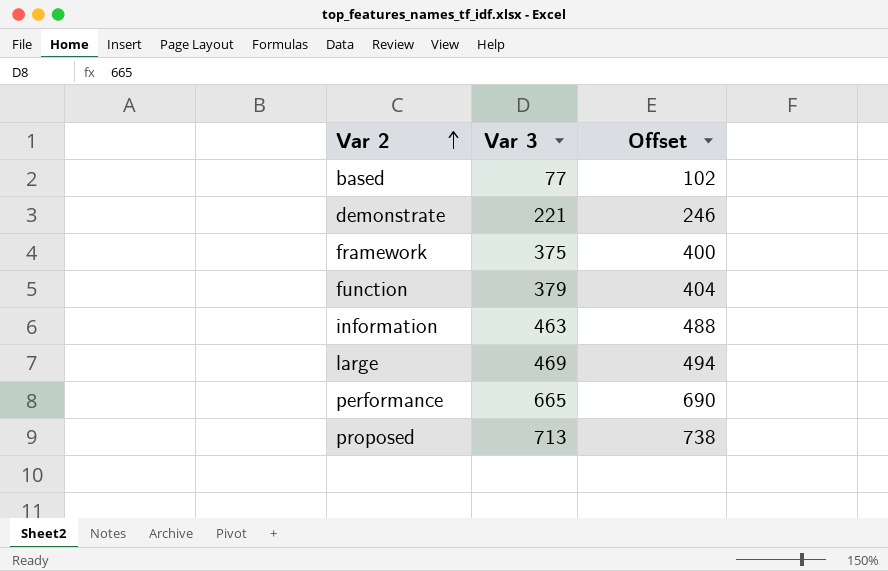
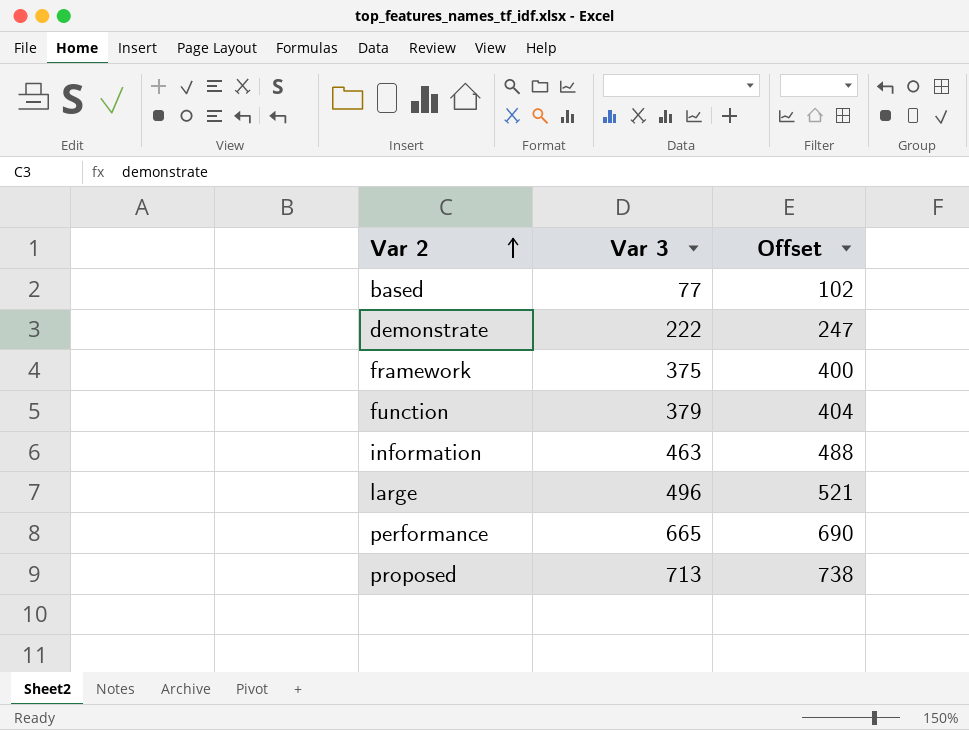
demonstrate | Var 3: 221 -> 222
demonstrate | Offset: 246 -> 247
large | Var 3: 469 -> 496
large | Offset: 494 -> 521

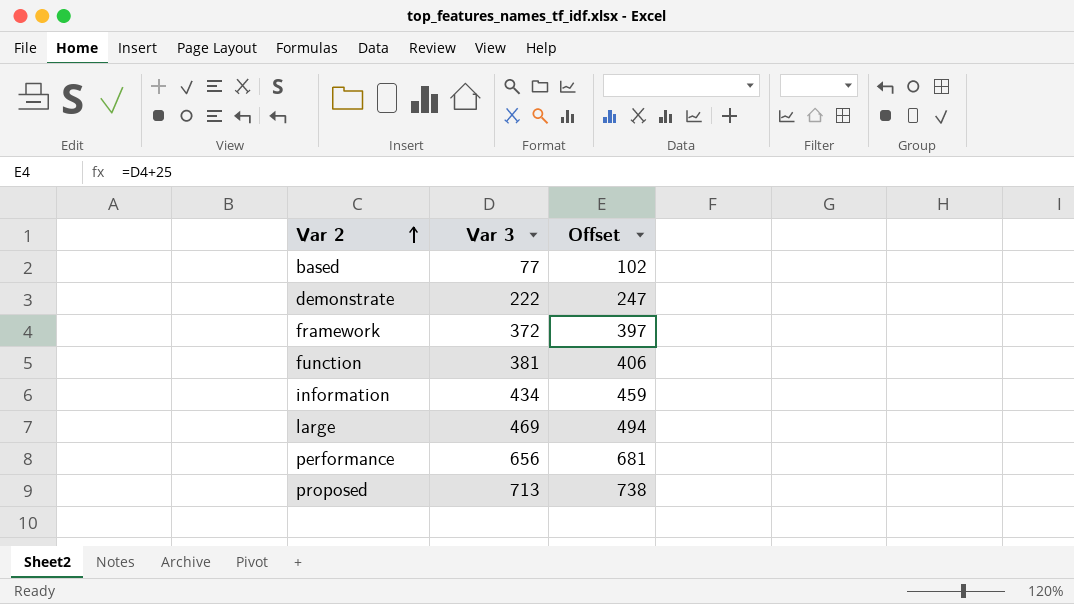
framework | Var 3: 375 -> 372
framework | Offset: 400 -> 397
function | Var 3: 379 -> 381
function | Offset: 404 -> 406
information | Var 3: 463 -> 434
information | Offset: 488 -> 459
large | Var 3: 496 -> 469
large | Offset: 521 -> 494
performance | Var 3: 665 -> 656
performance | Offset: 690 -> 681

